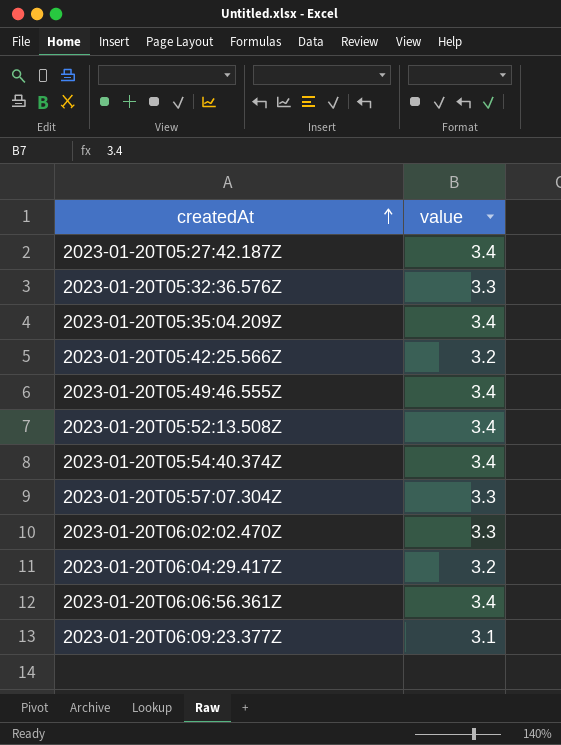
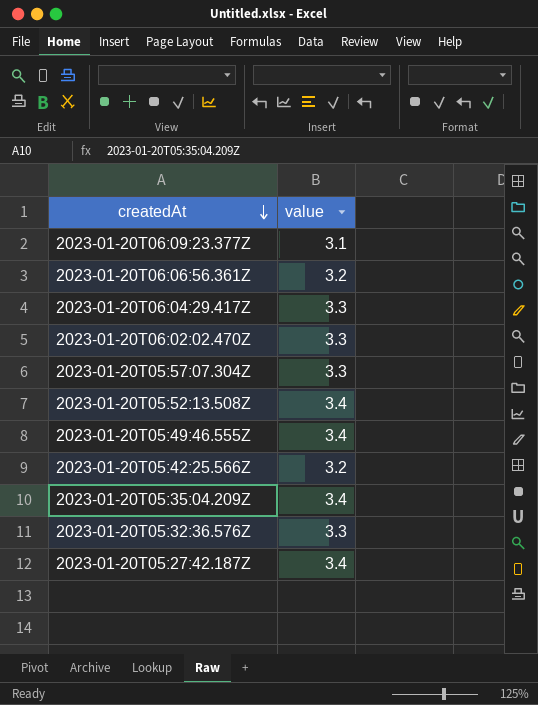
row order: createdAt ascending -> createdAt descending
row 2023-01-20T05:54:40.374Z: 3.4 -> none
2023-01-20T06:06:56.361Z | value: 3.4 -> 3.2
2023-01-20T06:04:29.417Z | value: 3.2 -> 3.3

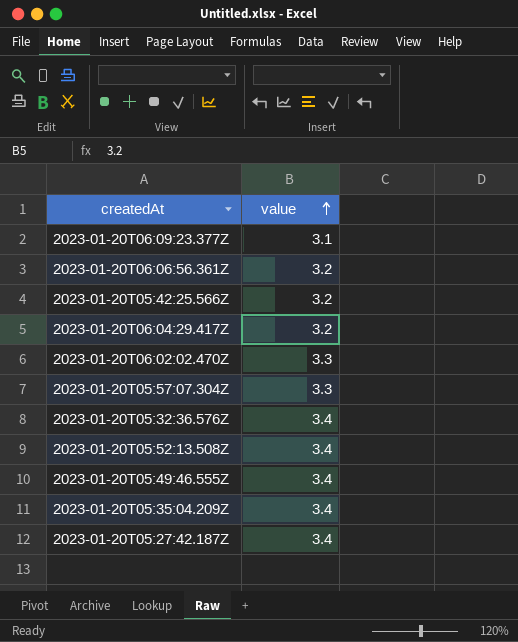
row order: createdAt descending -> value ascending
2023-01-20T06:04:29.417Z | value: 3.3 -> 3.2
2023-01-20T05:32:36.576Z | value: 3.3 -> 3.4

